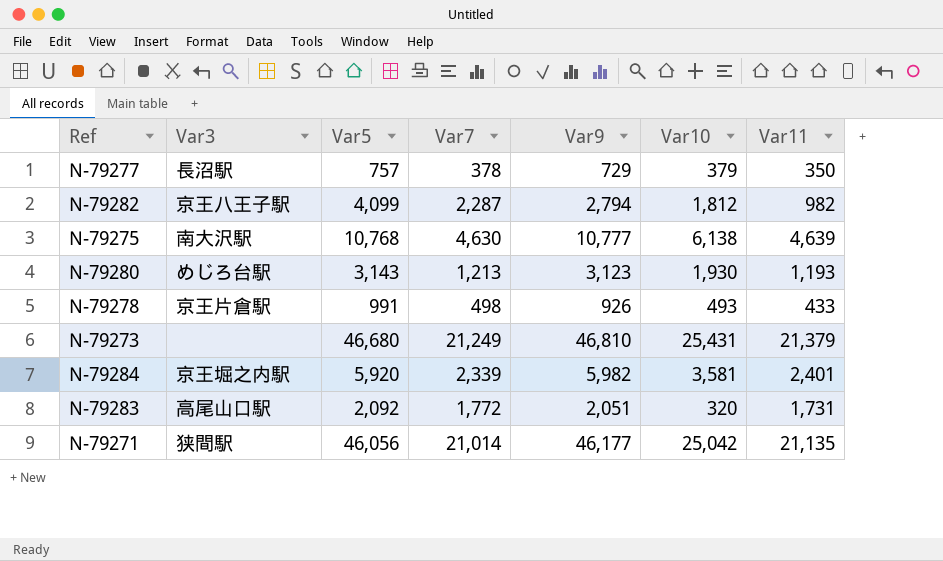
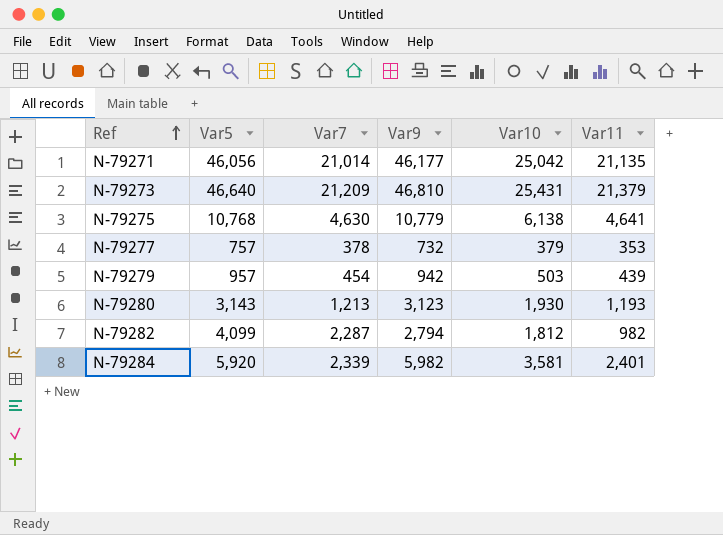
row order: none -> Ref ascending
column Var3 | position: 2 -> none
row N-79278: 京王片倉駅 | 991 | 498 | 926 | 493 | 433 -> none
row N-79283: 高尾山口駅 | 2,092 | 1,772 | 2,051 | 320 | 1,731 -> none
N-79273 | Var5: 46,680 -> 46,640
N-79273 | Var7: 21,249 -> 21,209
N-79275 | Var9: 10,777 -> 10,779
N-79275 | Var11: 4,639 -> 4,641
N-79277 | Var9: 729 -> 732
N-79277 | Var11: 350 -> 353
row N-79279: none -> 957 | 454 | 942 | 503 | 439

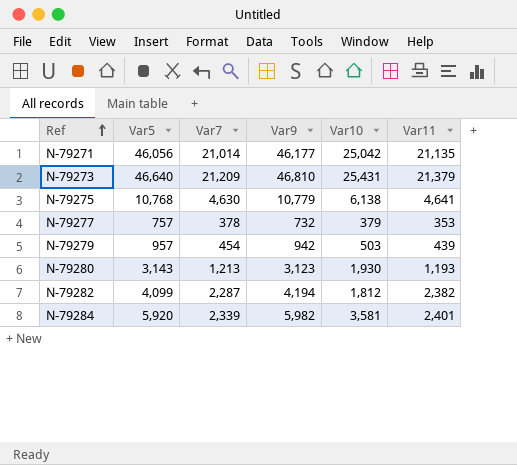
N-79282 | Var9: 2,794 -> 4,194
N-79282 | Var11: 982 -> 2,382

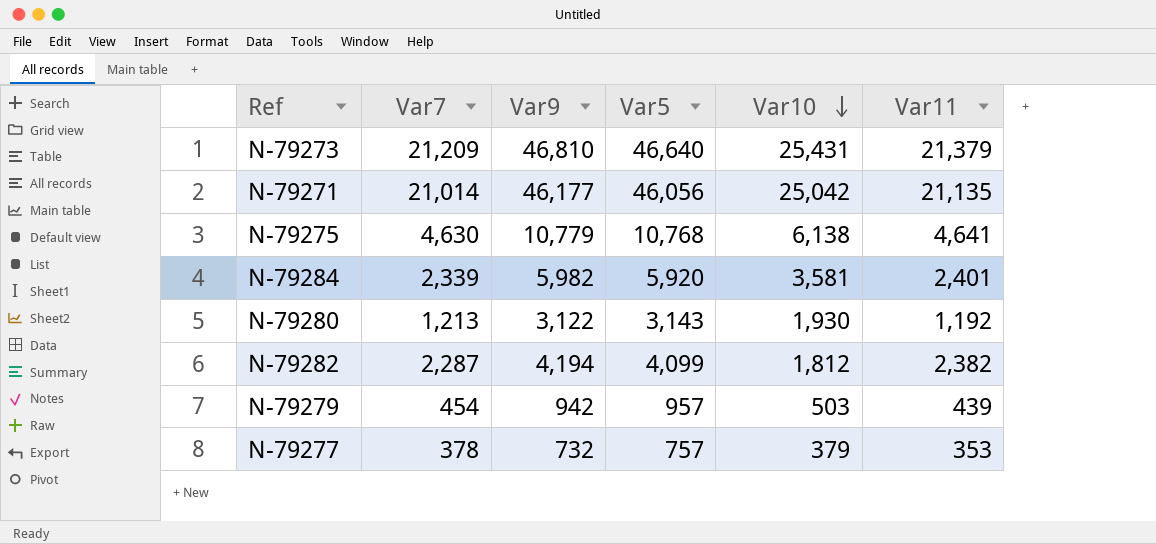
row order: Ref ascending -> Var10 descending
column Var5 | position: 2 -> 4
N-79280 | Var9: 3,123 -> 3,122
N-79280 | Var11: 1,193 -> 1,192

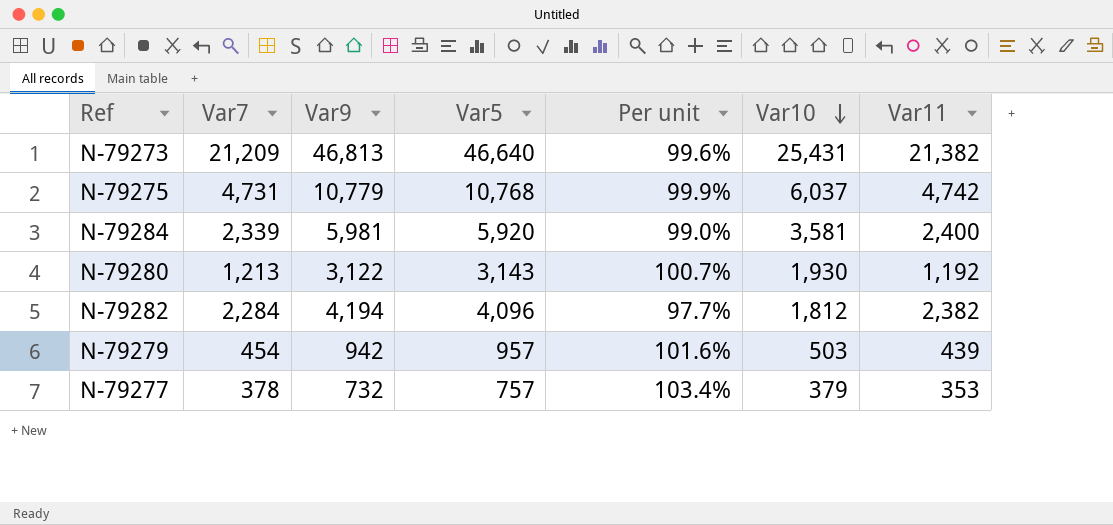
column Per unit | formula: none -> [Var5] / [Var9]
row N-79271: 21,014 | 46,177 | 46,056 | 25,042 | 21,135 -> none
N-79273 | Var9: 46,810 -> 46,813
N-79273 | Var11: 21,379 -> 21,382
N-79275 | Var7: 4,630 -> 4,731
N-79275 | Var10: 6,138 -> 6,037
N-79275 | Var11: 4,641 -> 4,742
N-79284 | Var9: 5,982 -> 5,981
N-79284 | Var11: 2,401 -> 2,400
N-79282 | Var7: 2,287 -> 2,284
N-79282 | Var5: 4,099 -> 4,096

